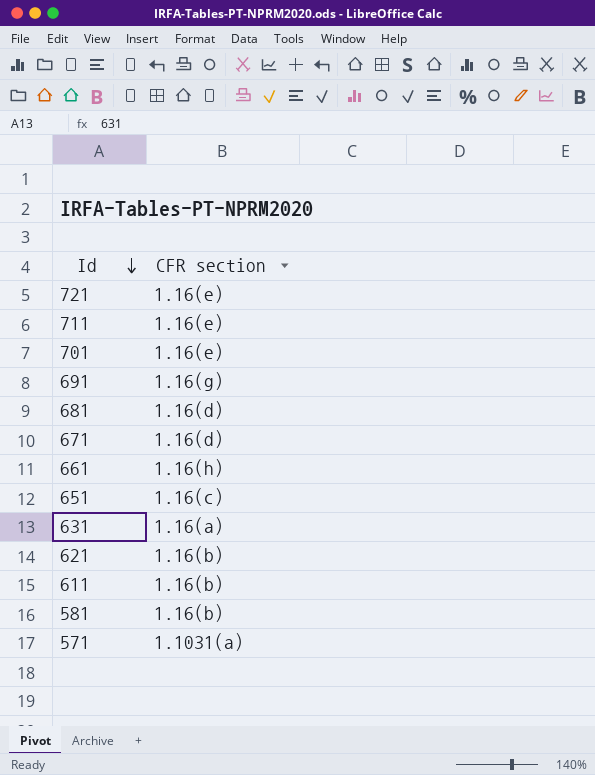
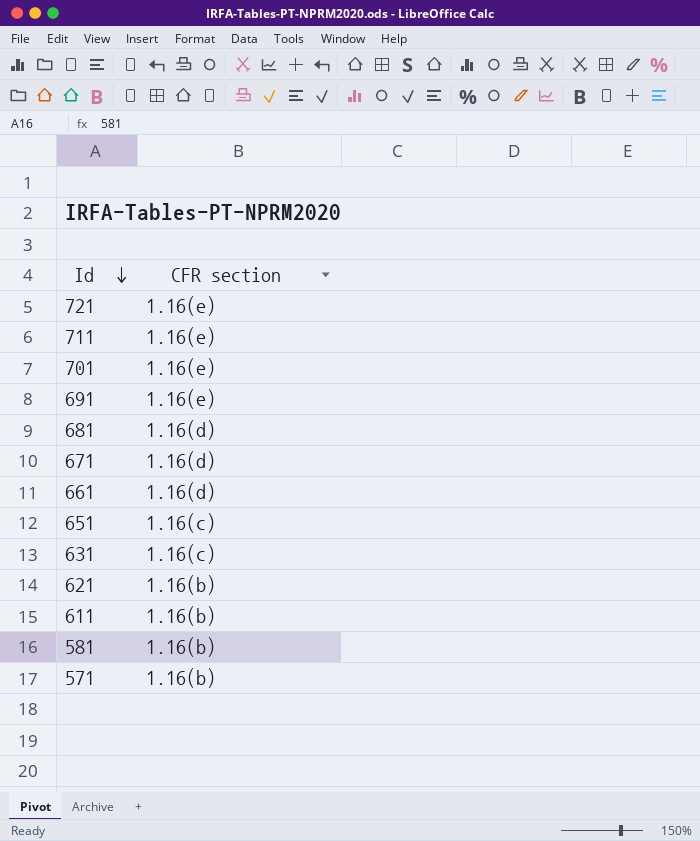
691 | CFR section: 1.16(g) -> 1.16(e)
661 | CFR section: 1.16(h) -> 1.16(d)
631 | CFR section: 1.16(a) -> 1.16(c)
571 | CFR section: 1.1031(a) -> 1.16(b)

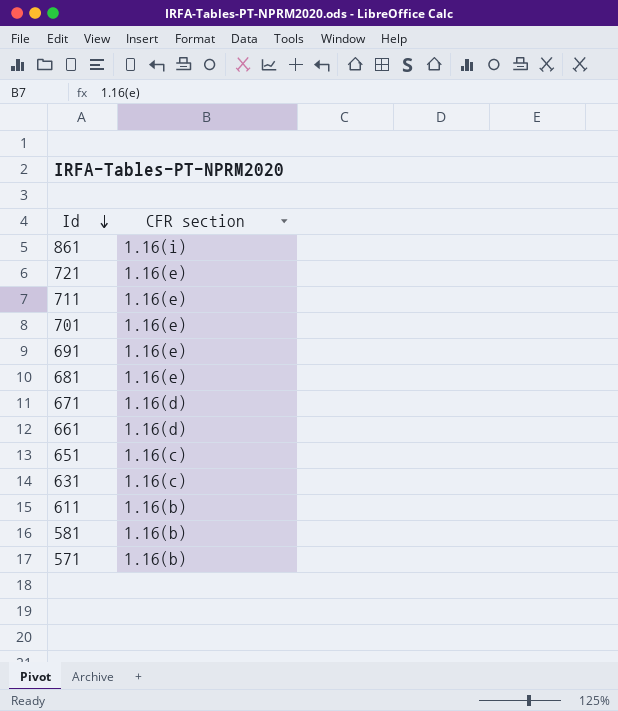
row 621: 1.16(b) -> none
row 861: none -> 1.16(i)
681 | CFR section: 1.16(d) -> 1.16(e)

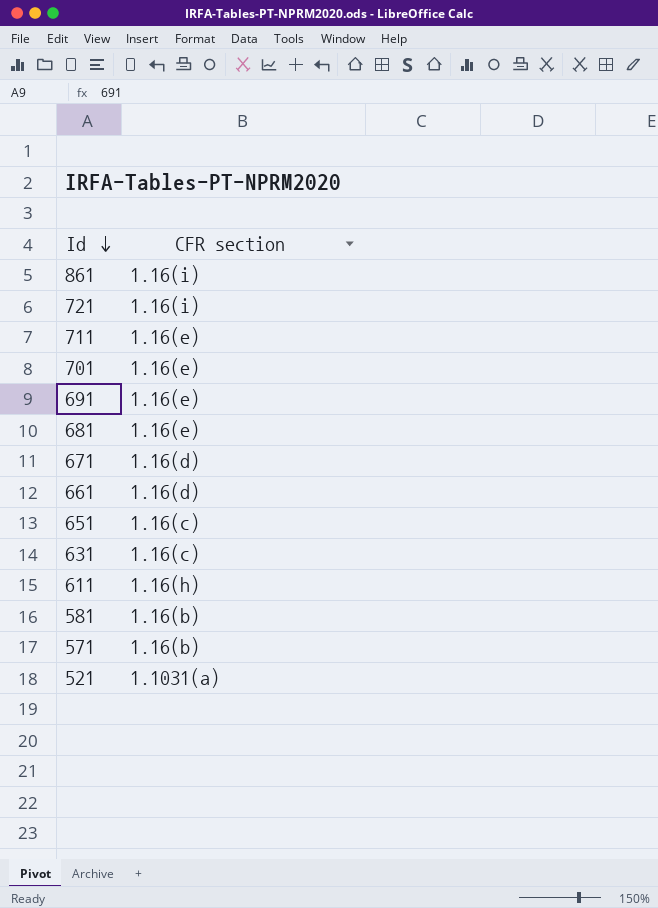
721 | CFR section: 1.16(e) -> 1.16(i)
611 | CFR section: 1.16(b) -> 1.16(h)
row 521: none -> 1.1031(a)

